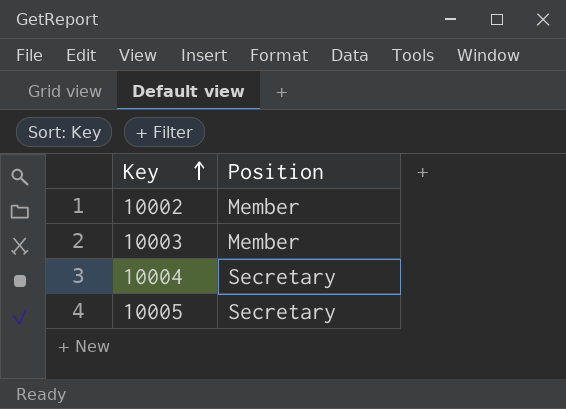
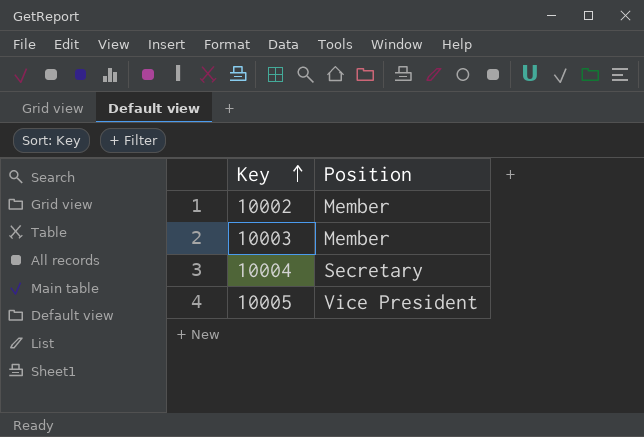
10005 | Position: Secretary -> Vice President

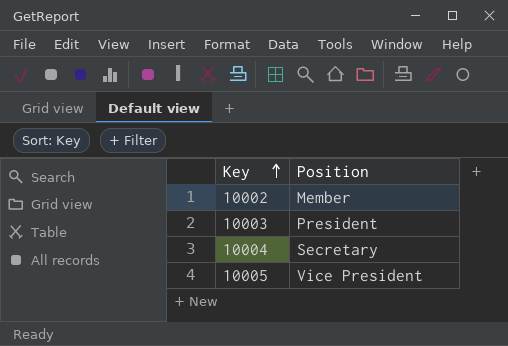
10003 | Position: Member -> President

